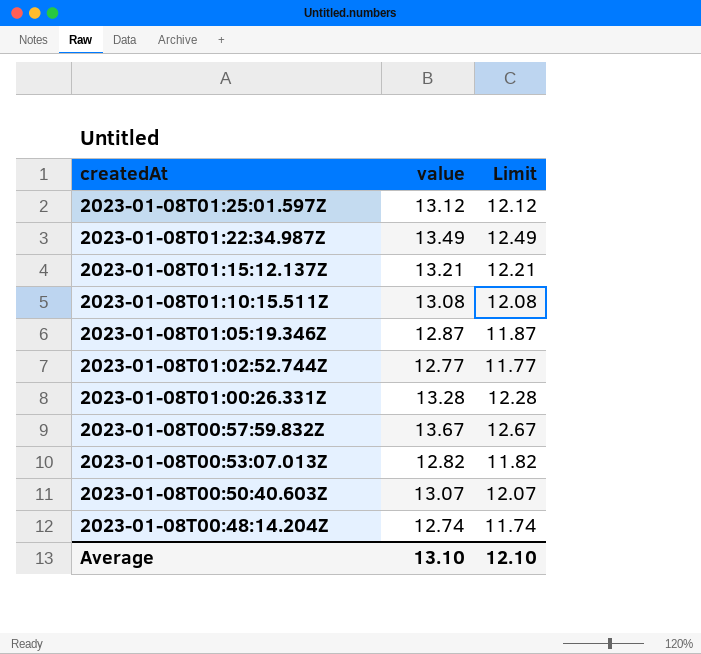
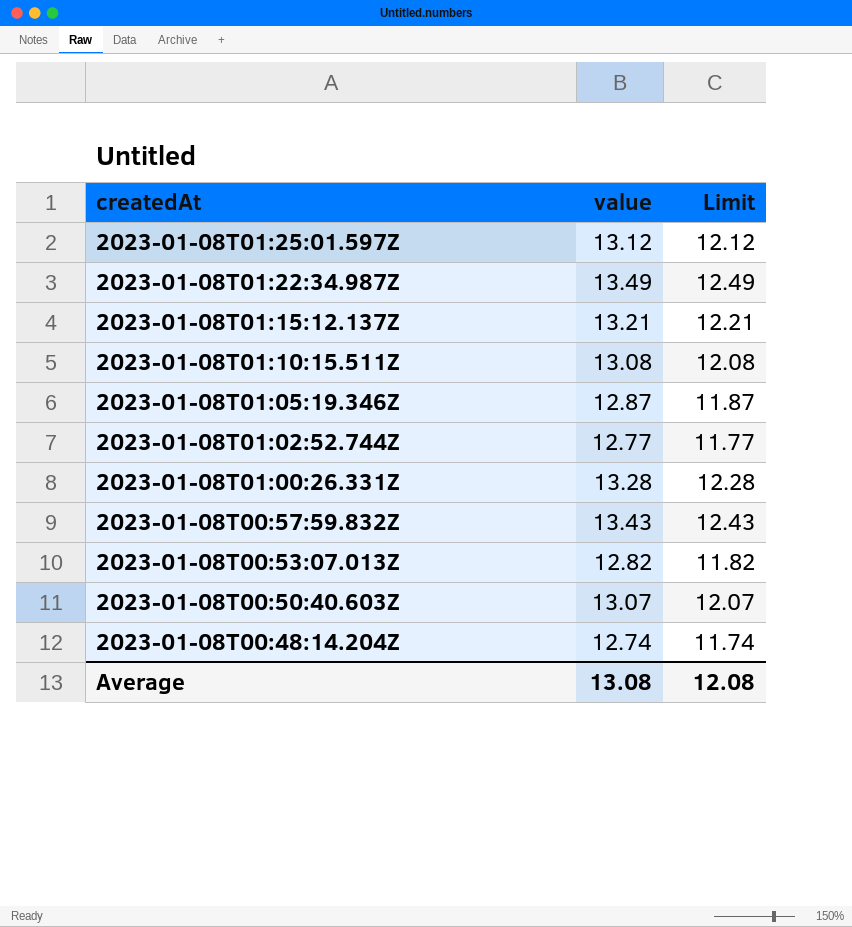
2023-01-08T00:57:59.832Z | value: 13.67 -> 13.43
2023-01-08T00:57:59.832Z | Limit: 12.67 -> 12.43
Average | value: 13.10 -> 13.08
Average | Limit: 12.10 -> 12.08

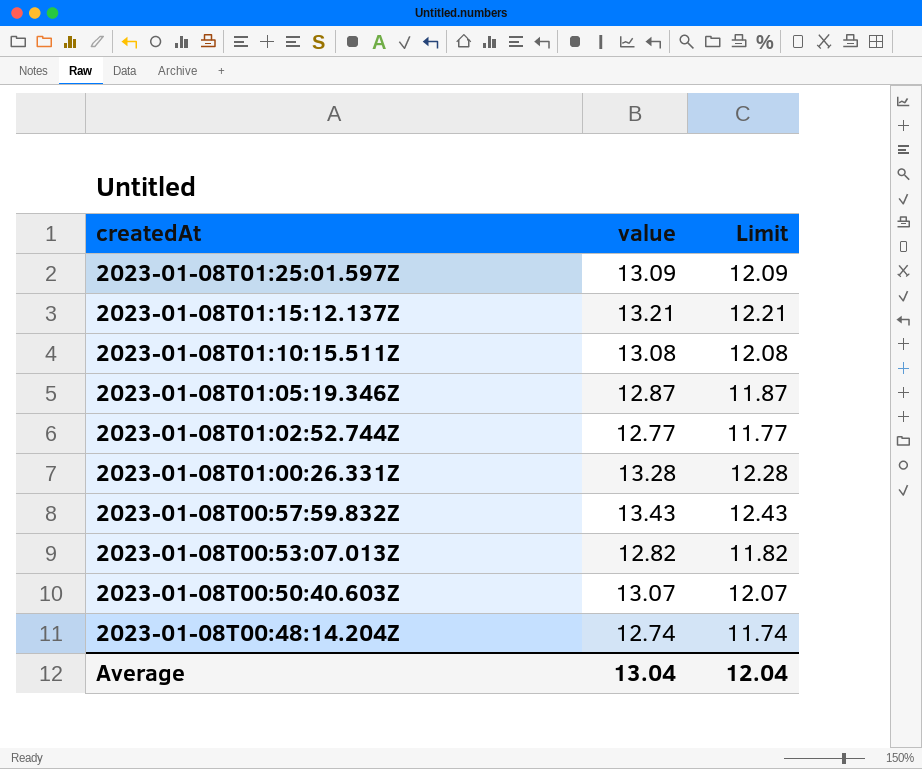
row 2023-01-08T01:22:34.987Z: 13.49 | 12.49 -> none
2023-01-08T01:25:01.597Z | value: 13.12 -> 13.09
2023-01-08T01:25:01.597Z | Limit: 12.12 -> 12.09
Average | value: 13.08 -> 13.04
Average | Limit: 12.08 -> 12.04

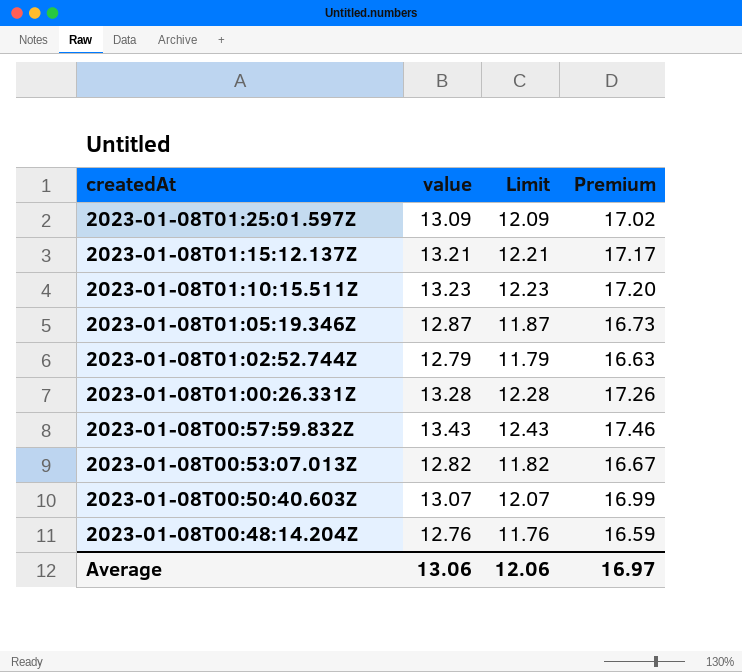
column Premium | formula: none -> [value] * 1.3
2023-01-08T01:10:15.511Z | value: 13.08 -> 13.23
2023-01-08T01:10:15.511Z | Limit: 12.08 -> 12.23
2023-01-08T01:02:52.744Z | value: 12.77 -> 12.79
2023-01-08T01:02:52.744Z | Limit: 11.77 -> 11.79
2023-01-08T00:48:14.204Z | value: 12.74 -> 12.76
2023-01-08T00:48:14.204Z | Limit: 11.74 -> 11.76
Average | value: 13.04 -> 13.06
Average | Limit: 12.04 -> 12.06

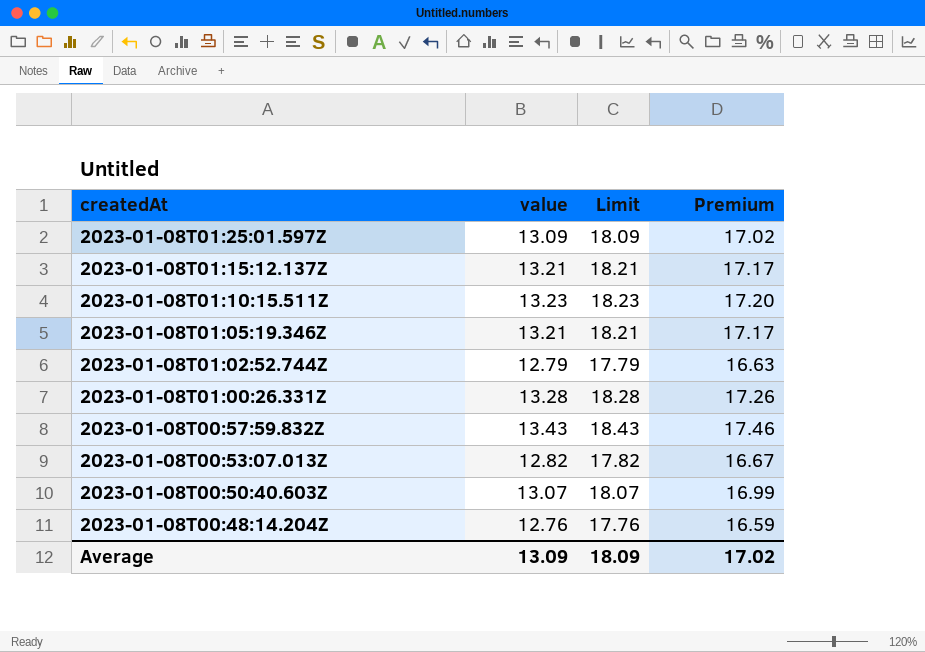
column Limit | formula: [value] - 1 -> [value] + 5
2023-01-08T01:05:19.346Z | value: 12.87 -> 13.21
2023-01-08T01:05:19.346Z | Premium: 16.73 -> 17.17
Average | value: 13.06 -> 13.09
Average | Limit: 12.06 -> 18.09
Average | Premium: 16.97 -> 17.02

